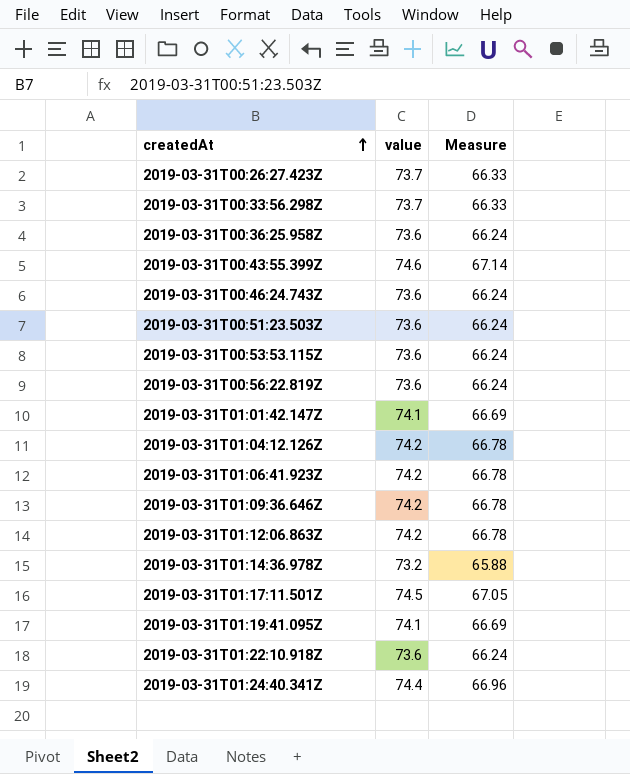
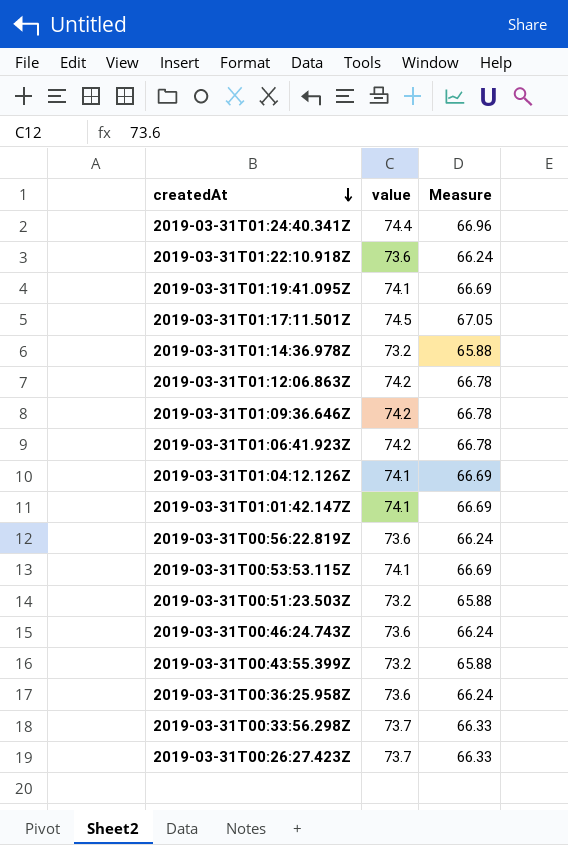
row order: createdAt ascending -> createdAt descending
2019-03-31T01:04:12.126Z | value: 74.2 -> 74.1
2019-03-31T01:04:12.126Z | Measure: 66.78 -> 66.69
2019-03-31T00:53:53.115Z | value: 73.6 -> 74.1
2019-03-31T00:53:53.115Z | Measure: 66.24 -> 66.69
2019-03-31T00:51:23.503Z | value: 73.6 -> 73.2
2019-03-31T00:51:23.503Z | Measure: 66.24 -> 65.88
2019-03-31T00:43:55.399Z | value: 74.6 -> 73.2
2019-03-31T00:43:55.399Z | Measure: 67.14 -> 65.88

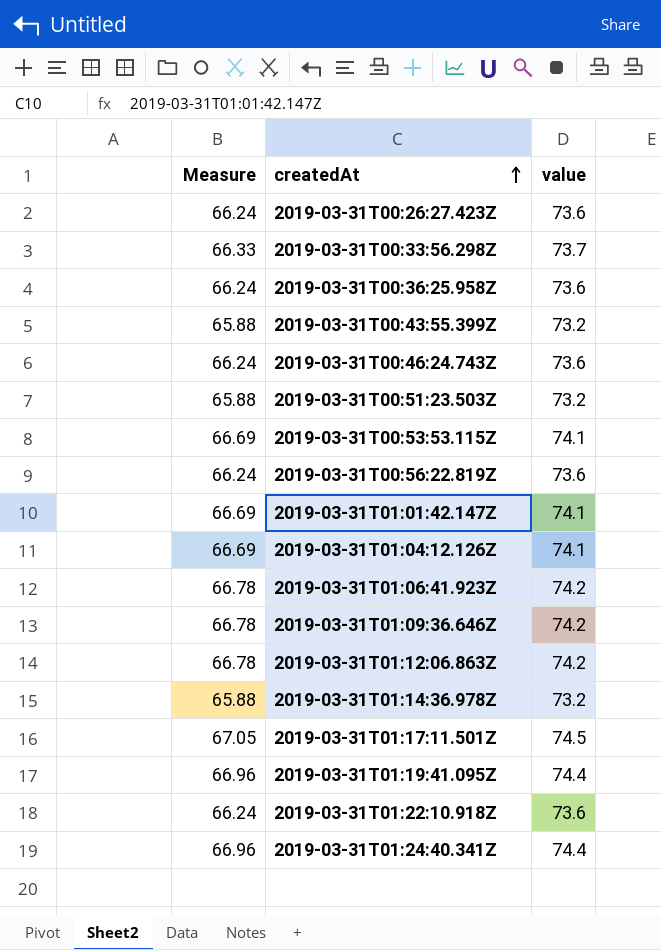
row order: createdAt descending -> createdAt ascending
column Measure | position: 3 -> 1
2019-03-31T00:26:27.423Z | Measure: 66.33 -> 66.24
2019-03-31T00:26:27.423Z | value: 73.7 -> 73.6
2019-03-31T01:19:41.095Z | Measure: 66.69 -> 66.96
2019-03-31T01:19:41.095Z | value: 74.1 -> 74.4

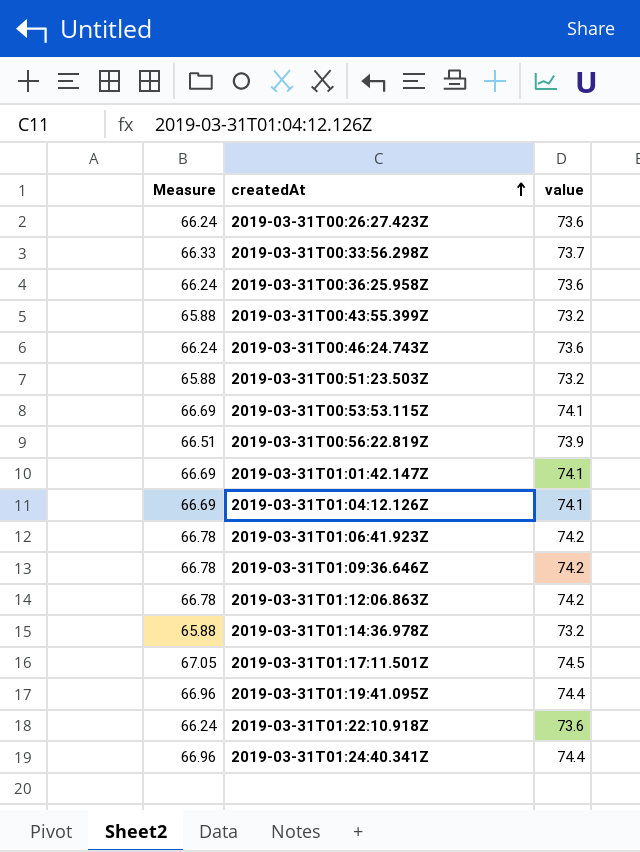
2019-03-31T00:56:22.819Z | Measure: 66.24 -> 66.51
2019-03-31T00:56:22.819Z | value: 73.6 -> 73.9

